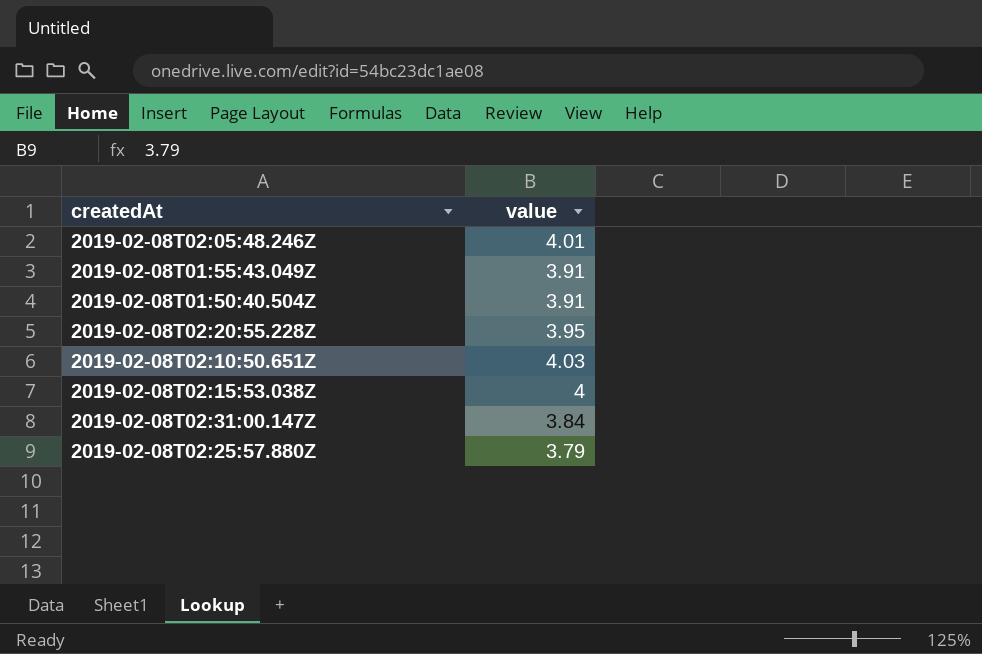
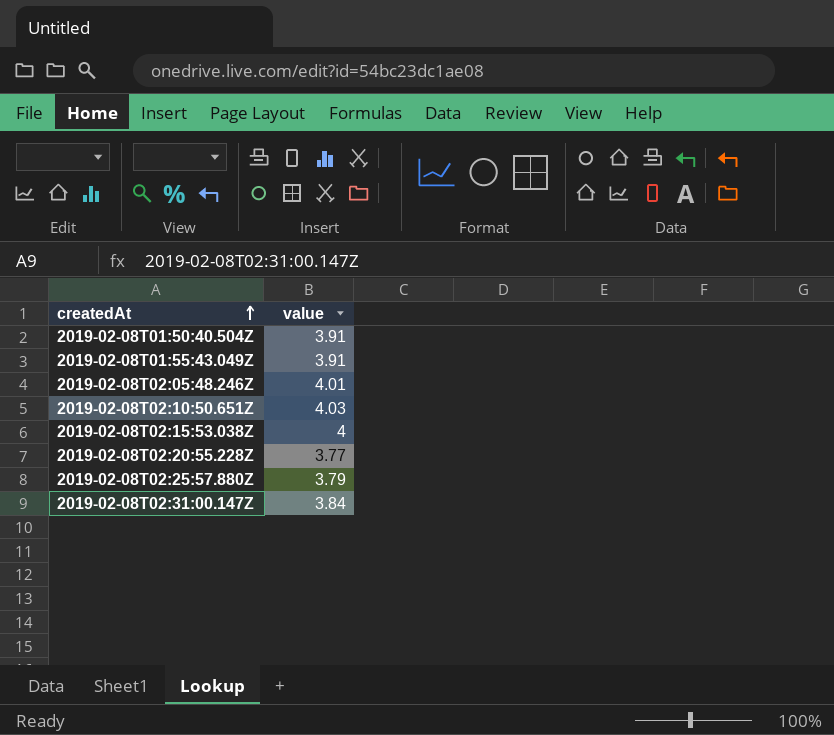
row order: none -> createdAt ascending
2019-02-08T02:20:55.228Z | value: 3.95 -> 3.77

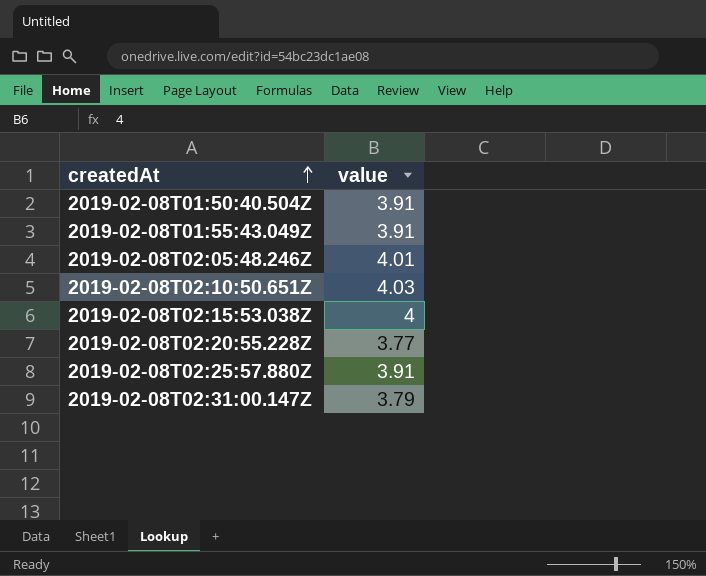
2019-02-08T02:25:57.880Z | value: 3.79 -> 3.91
2019-02-08T02:31:00.147Z | value: 3.84 -> 3.79

